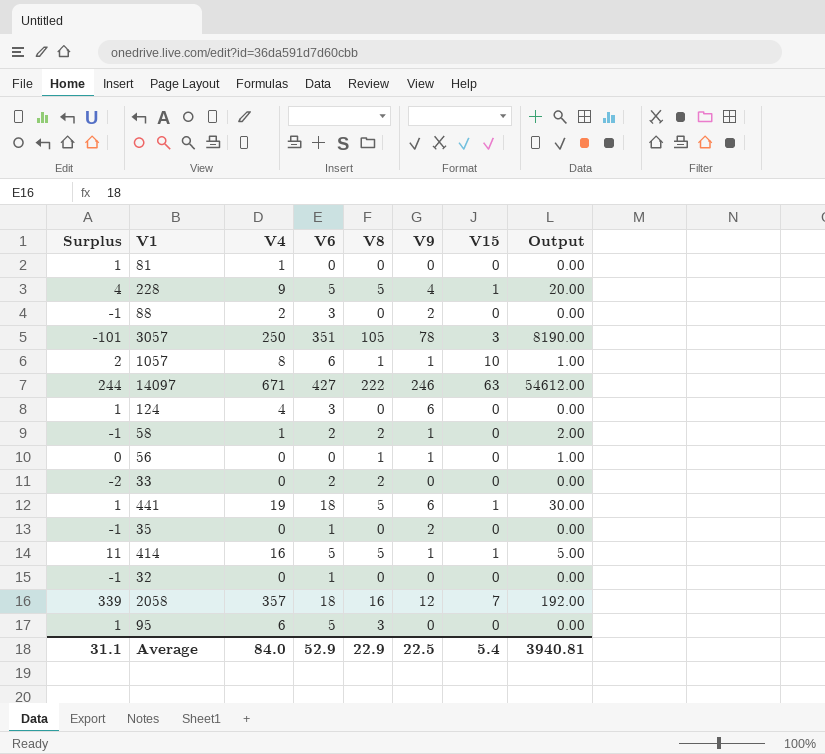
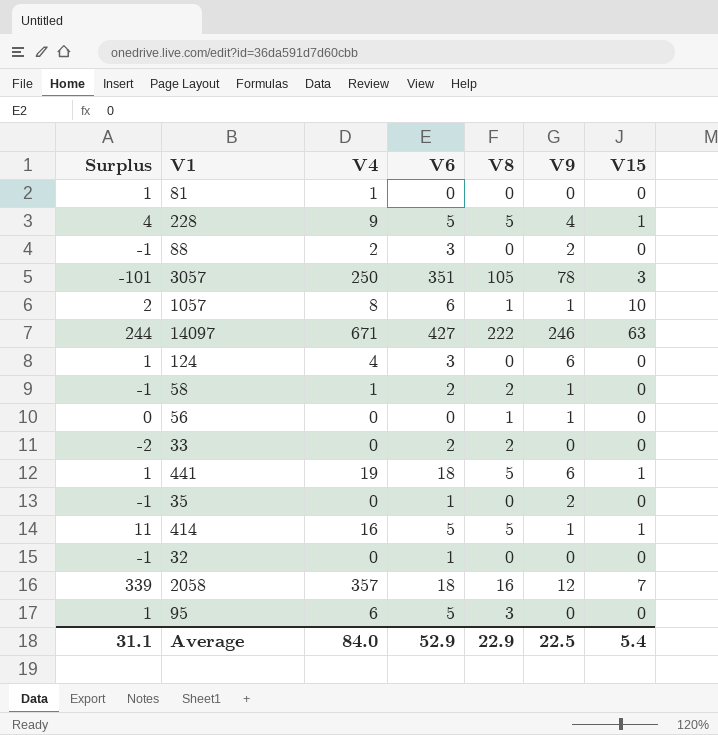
column Output | formula: [V8] * [V9] -> none

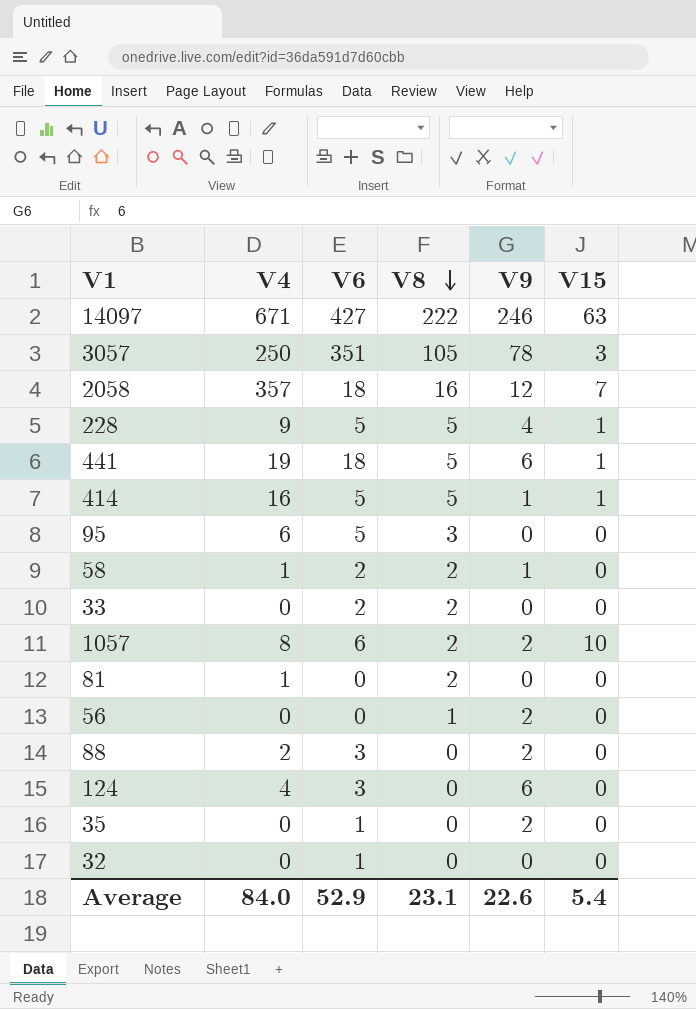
row order: none -> V8 descending
column Surplus | formula: [V4] - [V6] -> none
1057 | V8: 1 -> 2
1057 | V9: 1 -> 2
81 | V8: 0 -> 2
56 | V9: 1 -> 2
Average | V8: 22.9 -> 23.1
Average | V9: 22.5 -> 22.6

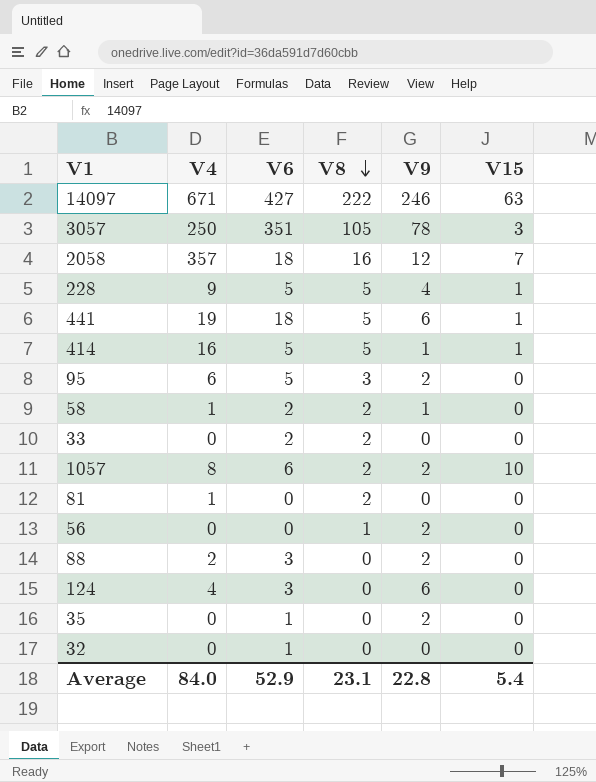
95 | V9: 0 -> 2
Average | V9: 22.6 -> 22.8

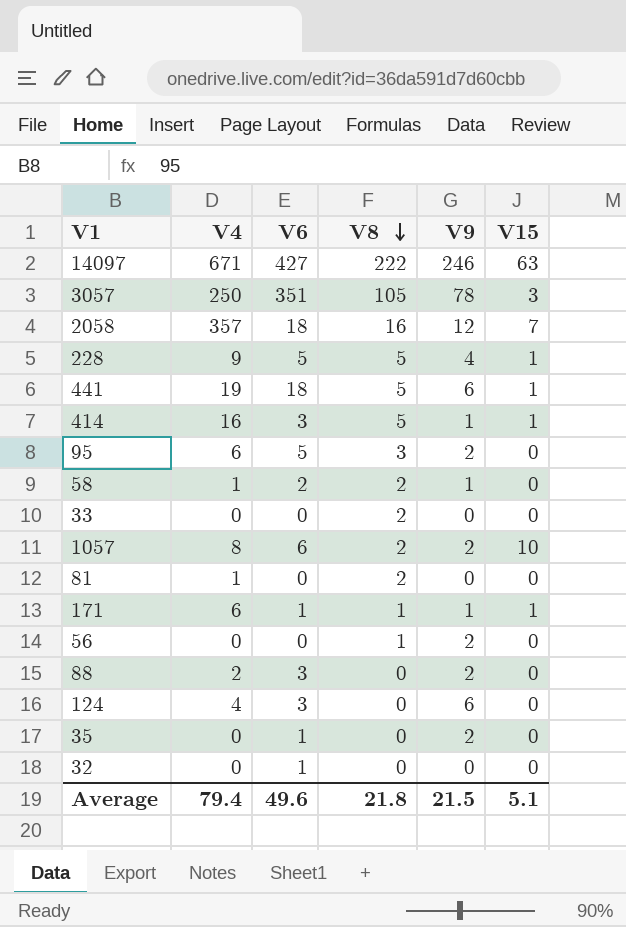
414 | V6: 5 -> 3
33 | V6: 2 -> 0
row 171: none -> 6 | 1 | 1 | 1 | 1
Average | V4: 84.0 -> 79.4
Average | V6: 52.9 -> 49.6
Average | V8: 23.1 -> 21.8
Average | V9: 22.8 -> 21.5
Average | V15: 5.4 -> 5.1

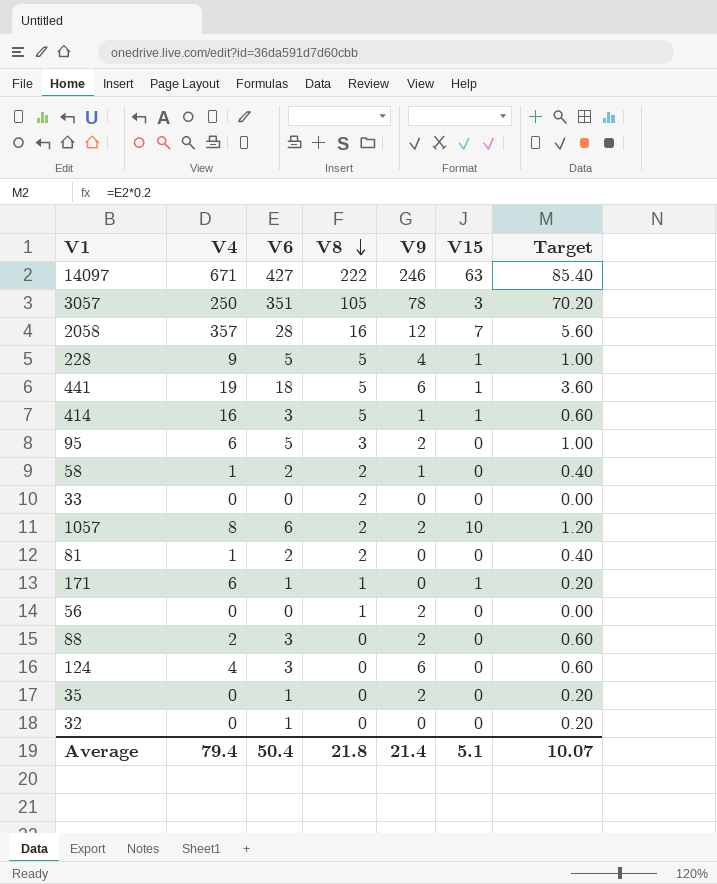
column Target | formula: none -> [V6] * 0.2
2058 | V6: 18 -> 28
81 | V6: 0 -> 2
171 | V9: 1 -> 0
Average | V6: 49.6 -> 50.4
Average | V9: 21.5 -> 21.4

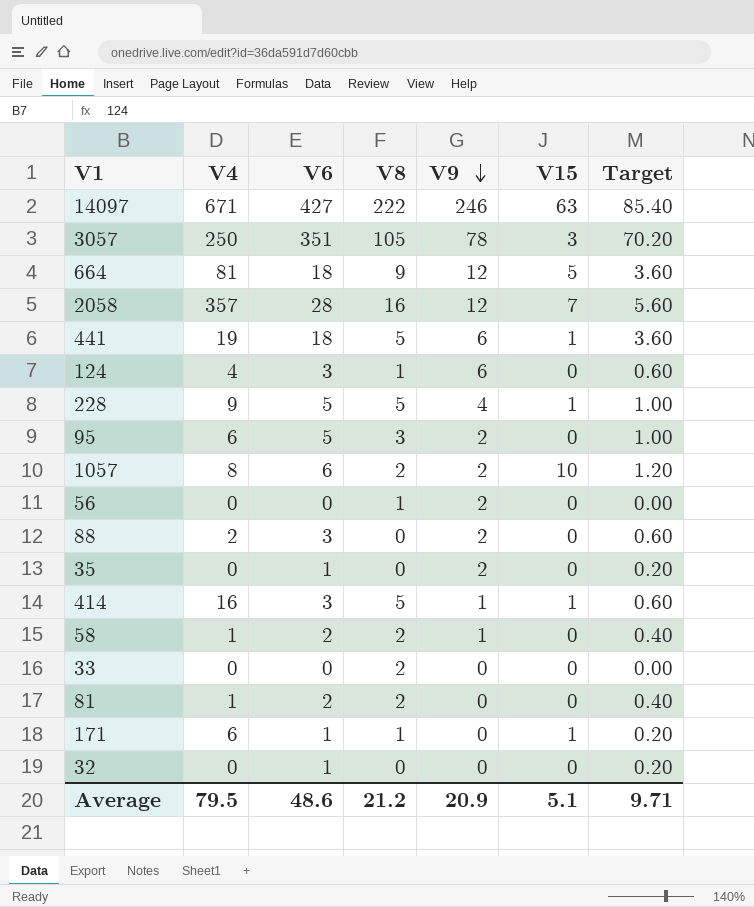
row order: V8 descending -> V9 descending
row 664: none -> 81 | 18 | 9 | 12 | 5 | 3.60
124 | V8: 0 -> 1
Average | V4: 79.4 -> 79.5
Average | V6: 50.4 -> 48.6
Average | V8: 21.8 -> 21.2
Average | V9: 21.4 -> 20.9
Average | Target: 10.07 -> 9.71

